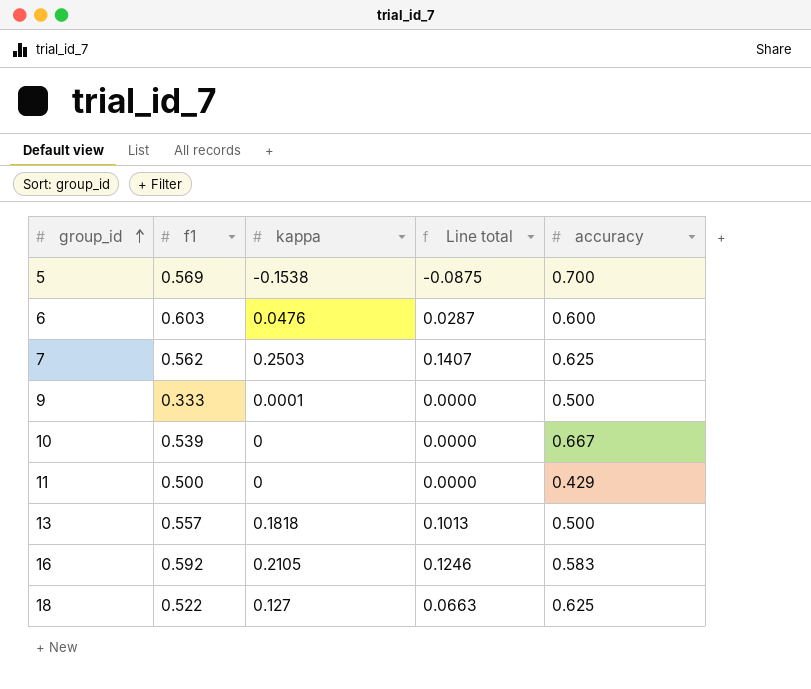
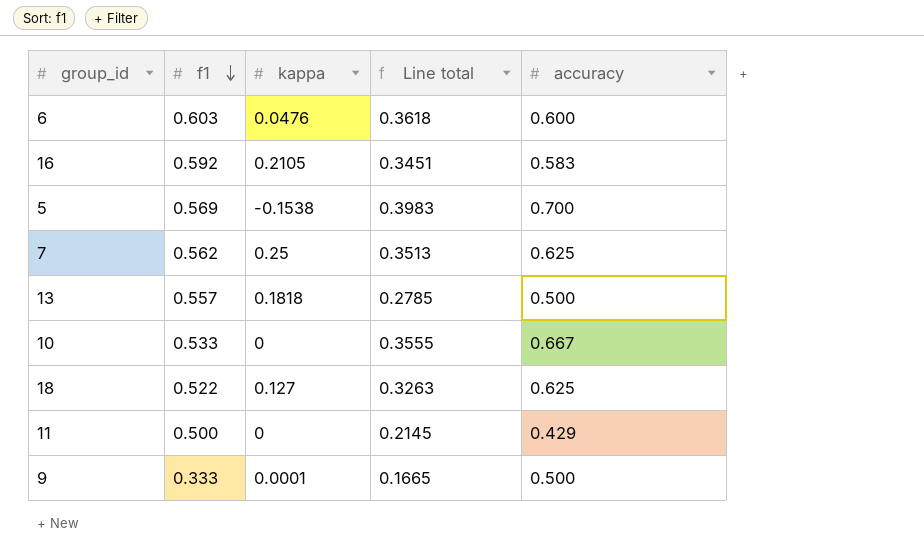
row order: group_id ascending -> f1 descending
column Line total | formula: [f1] * [kappa] -> [f1] * [accuracy]
7 | kappa: 0.2503 -> 0.25
10 | f1: 0.539 -> 0.533

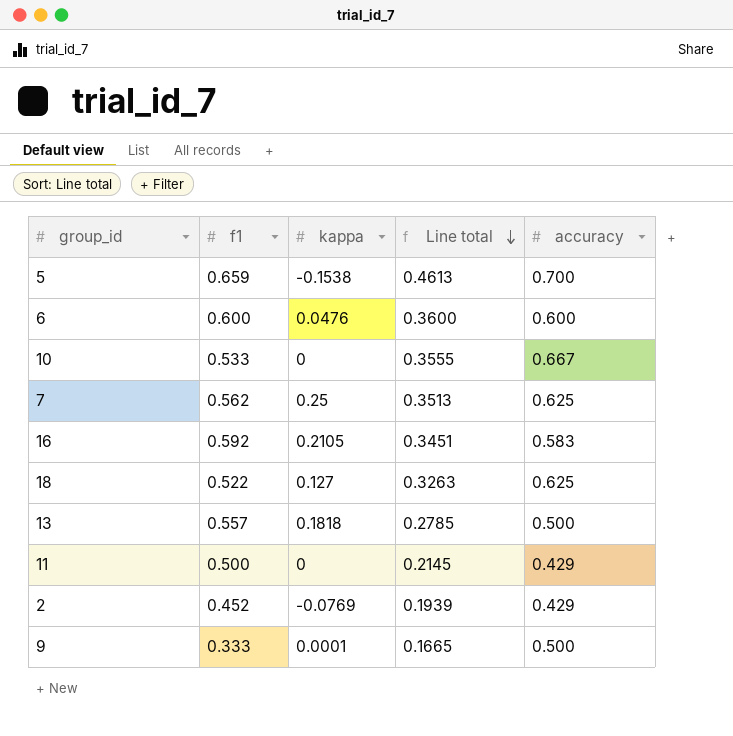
row order: f1 descending -> Line total descending
5 | f1: 0.569 -> 0.659
5 | Line total: 0.3983 -> 0.4613
6 | f1: 0.603 -> 0.600
6 | Line total: 0.3618 -> 0.3600
row 2: none -> 0.452 | -0.0769 | 0.1939 | 0.429

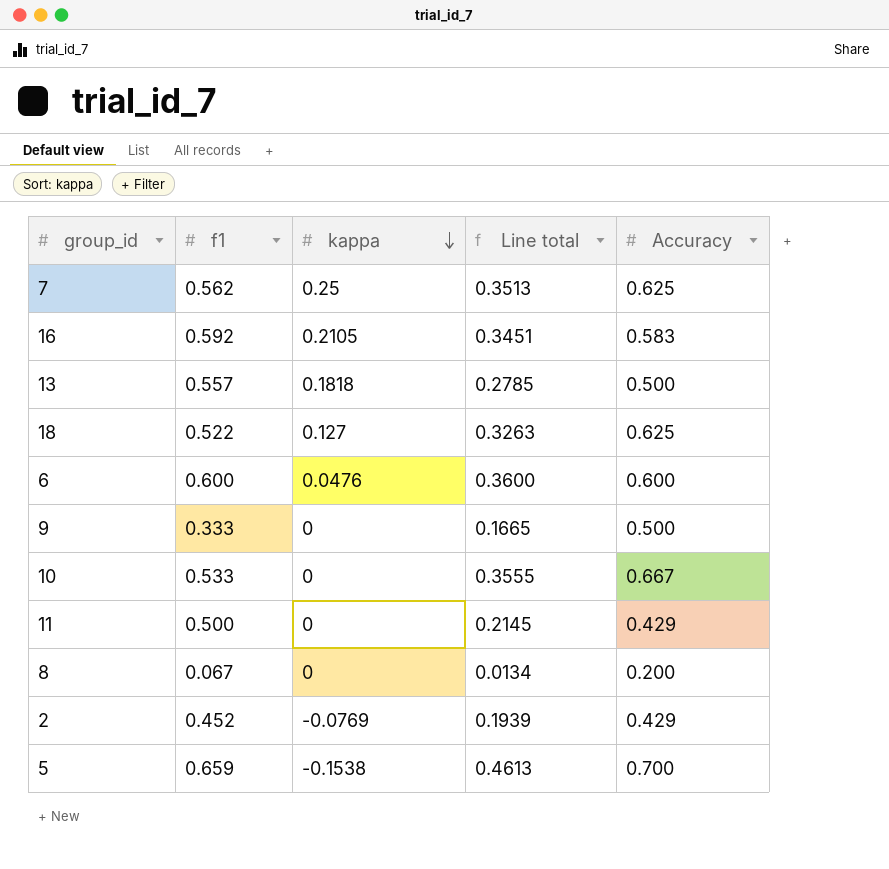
row order: Line total descending -> kappa descending
column name: accuracy -> Accuracy
9 | kappa: 0.0001 -> 0
row 8: none -> 0.067 | 0 | 0.0134 | 0.200

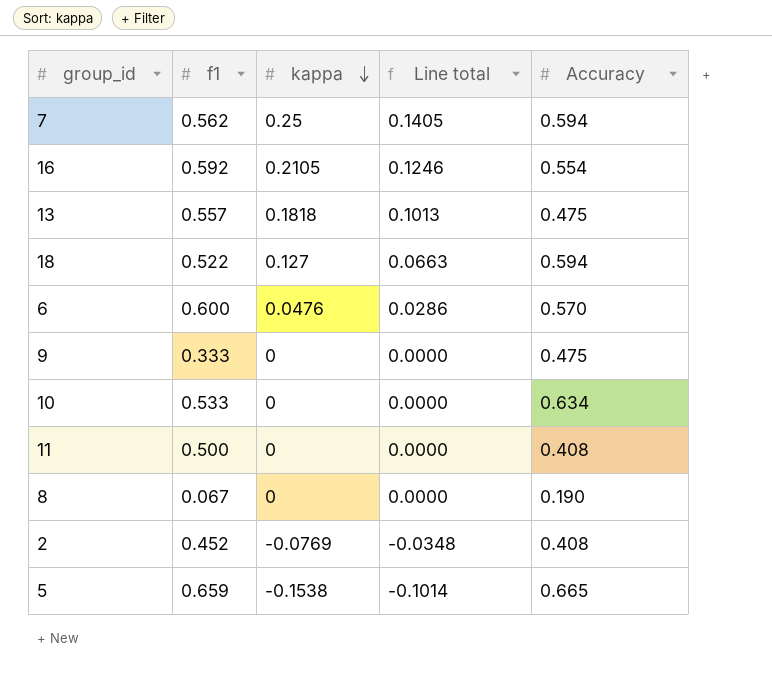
column Line total | formula: [f1] * [Accuracy] -> [f1] * [kappa]
7 | Accuracy: 0.625 -> 0.594
16 | Accuracy: 0.583 -> 0.554
13 | Accuracy: 0.500 -> 0.475
18 | Accuracy: 0.625 -> 0.594
6 | Accuracy: 0.600 -> 0.570
9 | Accuracy: 0.500 -> 0.475
10 | Accuracy: 0.667 -> 0.634
11 | Accuracy: 0.429 -> 0.408
8 | Accuracy: 0.200 -> 0.190
2 | Accuracy: 0.429 -> 0.408
5 | Accuracy: 0.700 -> 0.665

